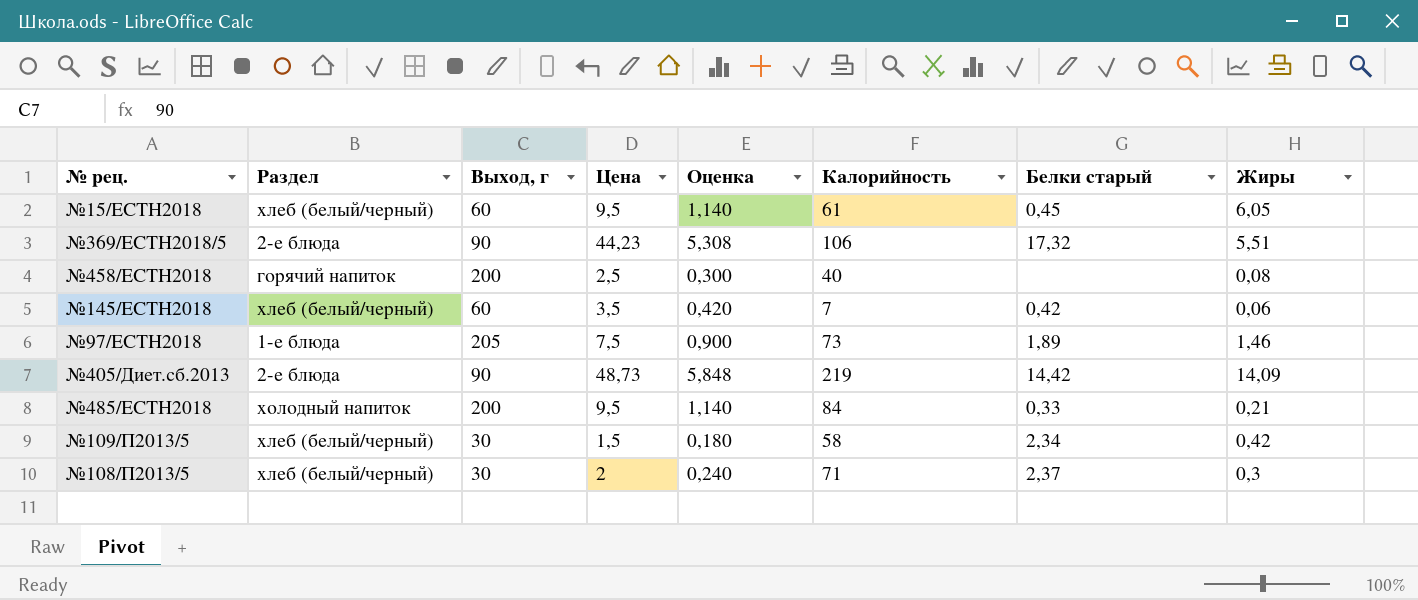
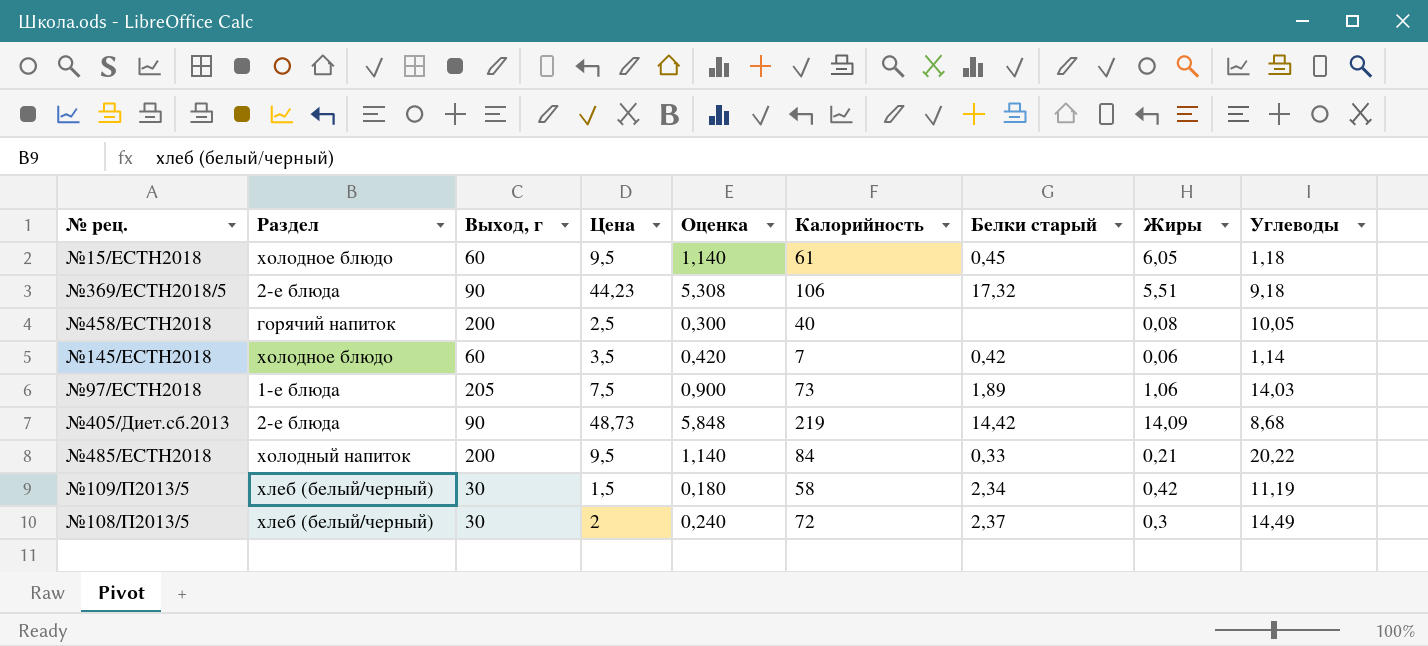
column Углеводы | position: none -> 9
№15/ЕСТН2018 | Раздел: хлеб (белый/черный) -> холодное блюдо
№145/ЕСТН2018 | Раздел: хлеб (белый/черный) -> холодное блюдо
№97/ЕСТН2018 | Жиры: 1,46 -> 1,06
№108/П2013/5 | Калорийность: 71 -> 72

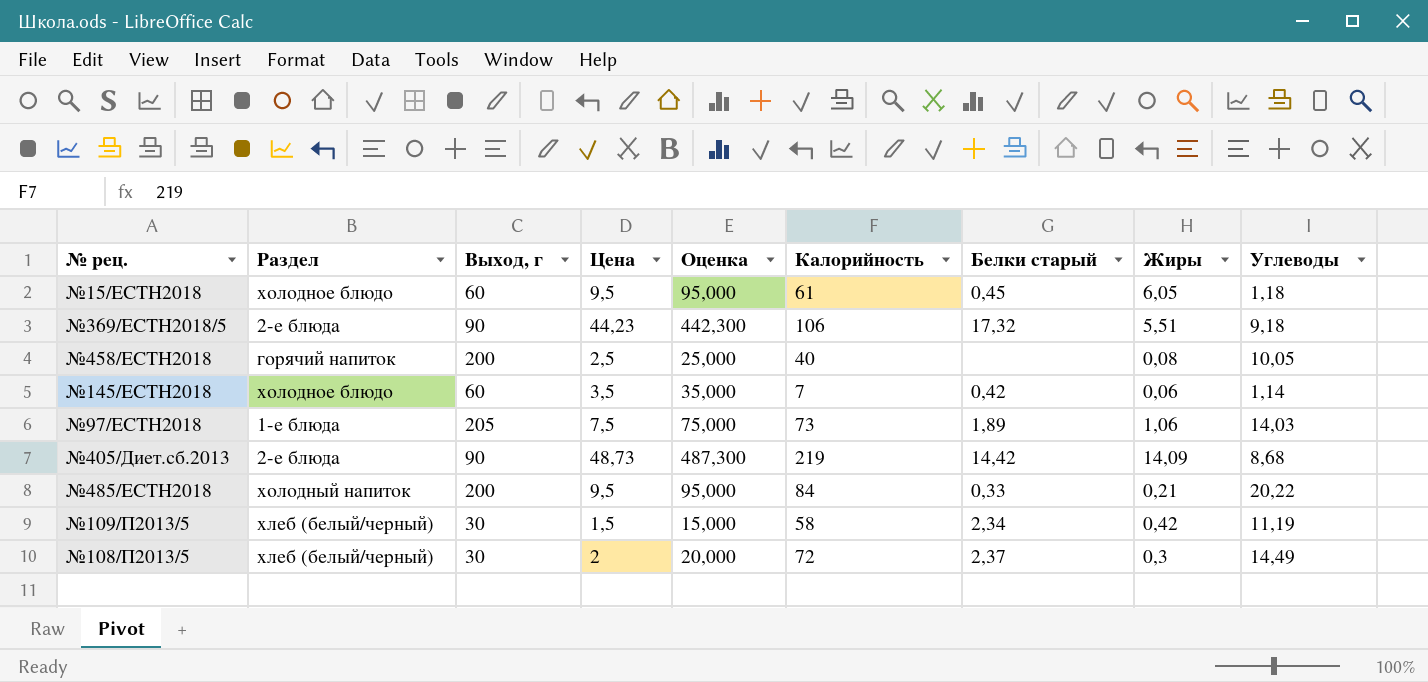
column Оценка | formula: [Цена] * 0,12 -> [Цена] * 10

